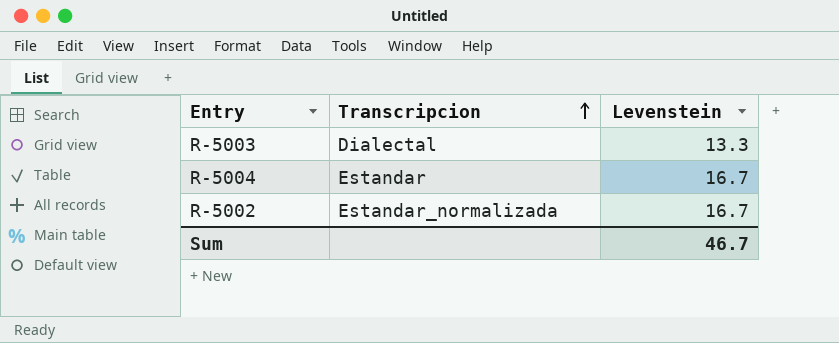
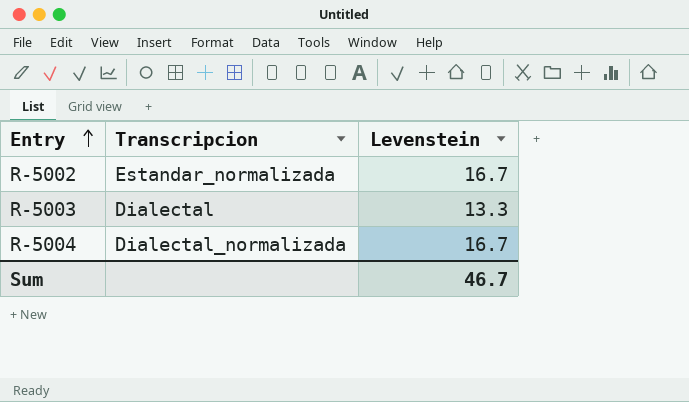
row order: Transcripcion ascending -> Entry ascending
R-5004 | Transcripcion: Estandar -> Dialectal_normalizada

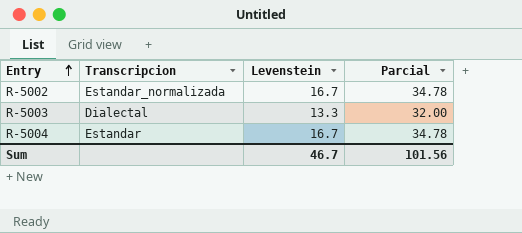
column Parcial | position: none -> 4
R-5004 | Transcripcion: Dialectal_normalizada -> Estandar

